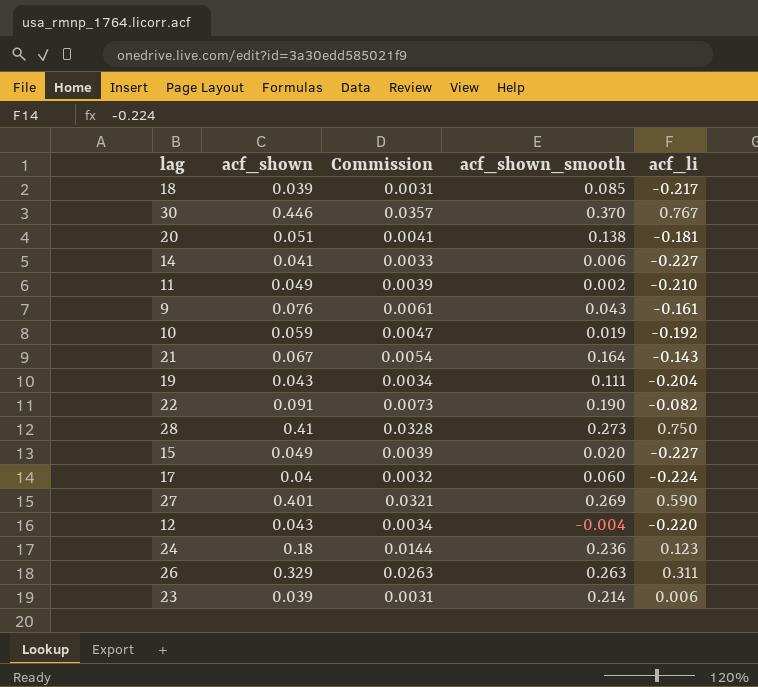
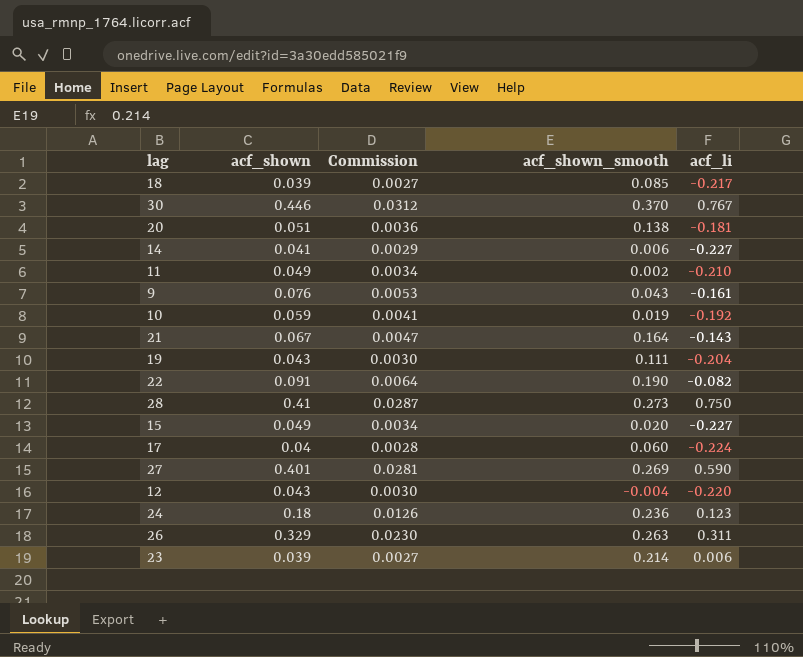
column Commission | formula: [acf_shown] * 0.08 -> [acf_shown] * 0.07

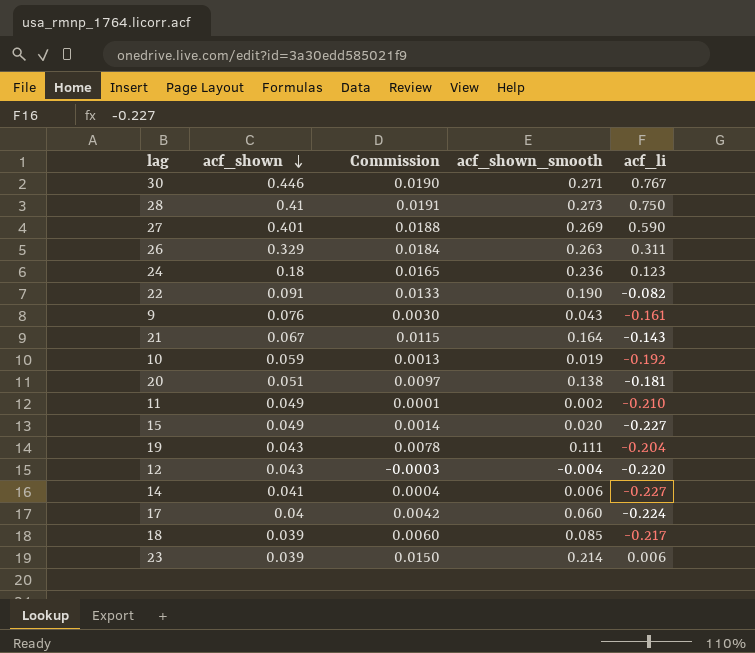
row order: none -> acf_shown descending
column Commission | formula: [acf_shown] * 0.07 -> [acf_shown_smooth] * 0.07
30 | acf_shown_smooth: 0.370 -> 0.271

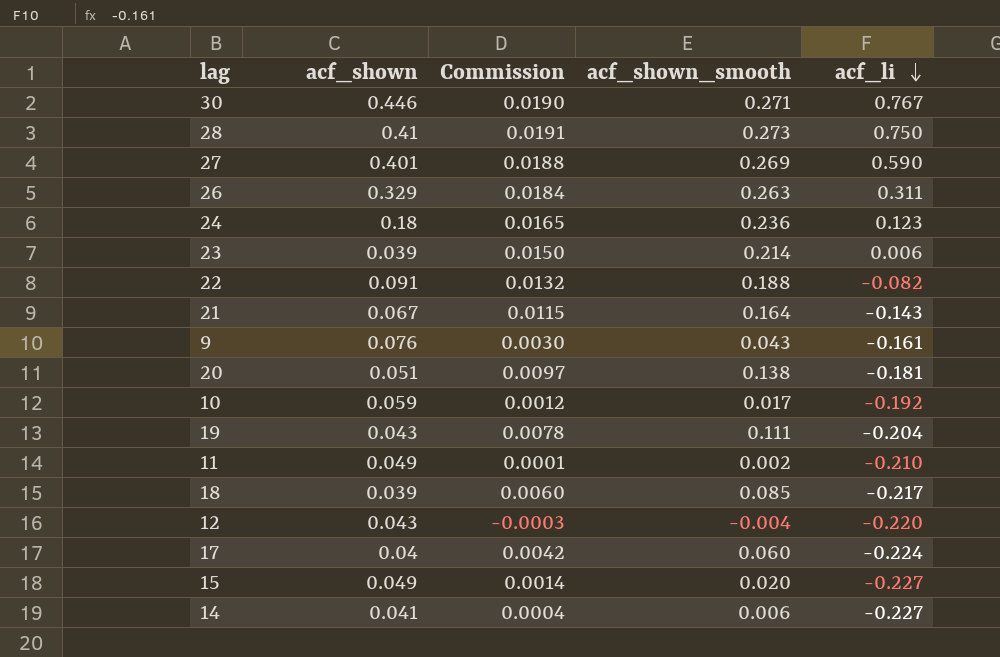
row order: acf_shown descending -> acf_li descending
22 | Commission: 0.0133 -> 0.0132
22 | acf_shown_smooth: 0.190 -> 0.188
10 | Commission: 0.0013 -> 0.0012
10 | acf_shown_smooth: 0.019 -> 0.017

